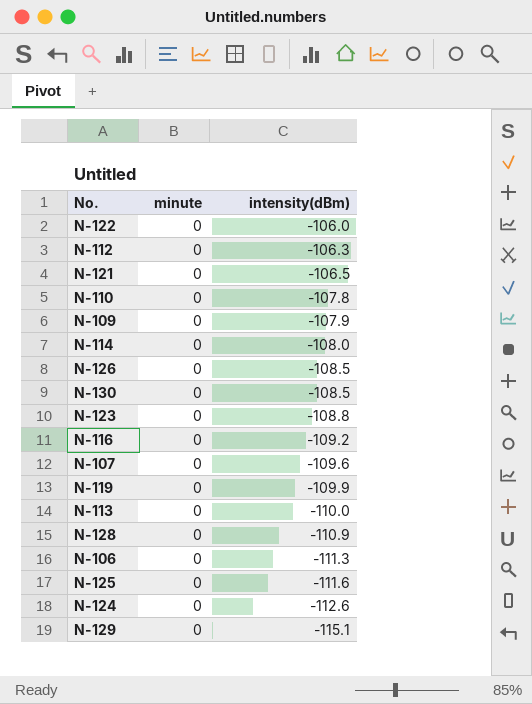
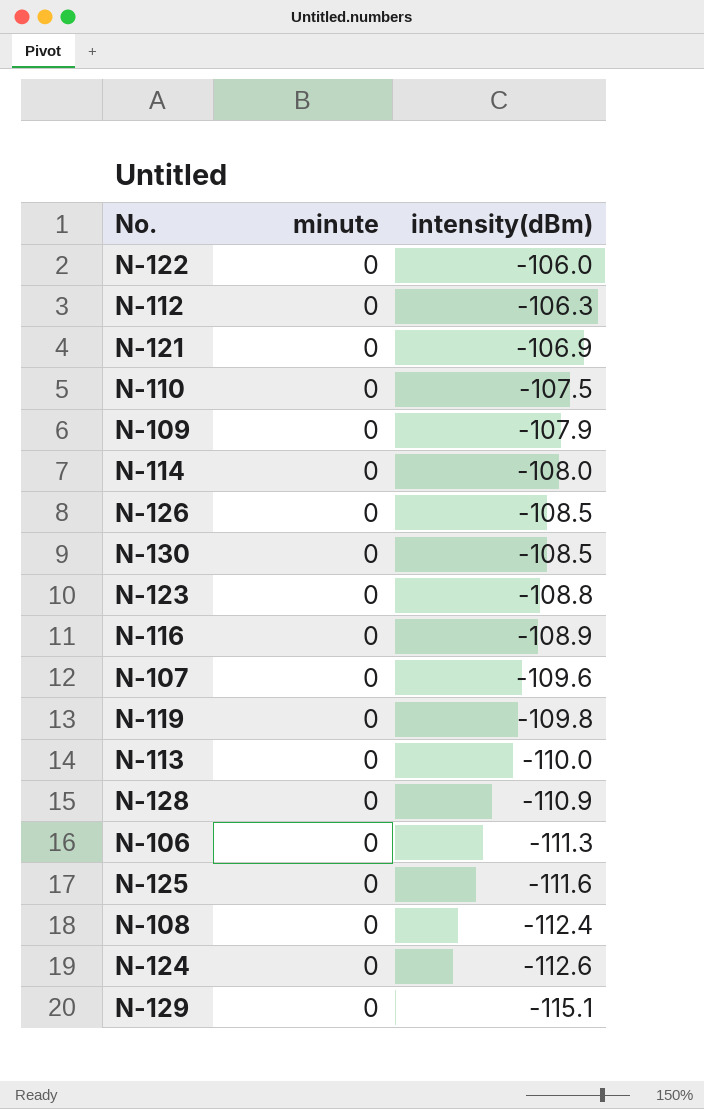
N-121 | intensity(dBm): -106.5 -> -106.9
N-110 | intensity(dBm): -107.8 -> -107.5
N-116 | intensity(dBm): -109.2 -> -108.9
N-119 | intensity(dBm): -109.9 -> -109.8
row N-108: none -> 0 | -112.4

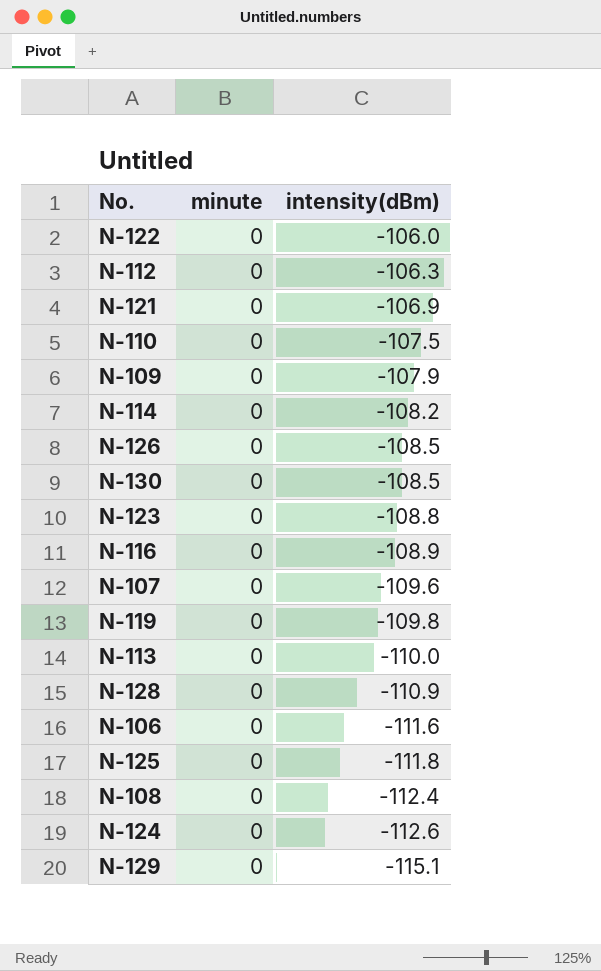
N-114 | intensity(dBm): -108.0 -> -108.2
N-106 | intensity(dBm): -111.3 -> -111.6
N-125 | intensity(dBm): -111.6 -> -111.8

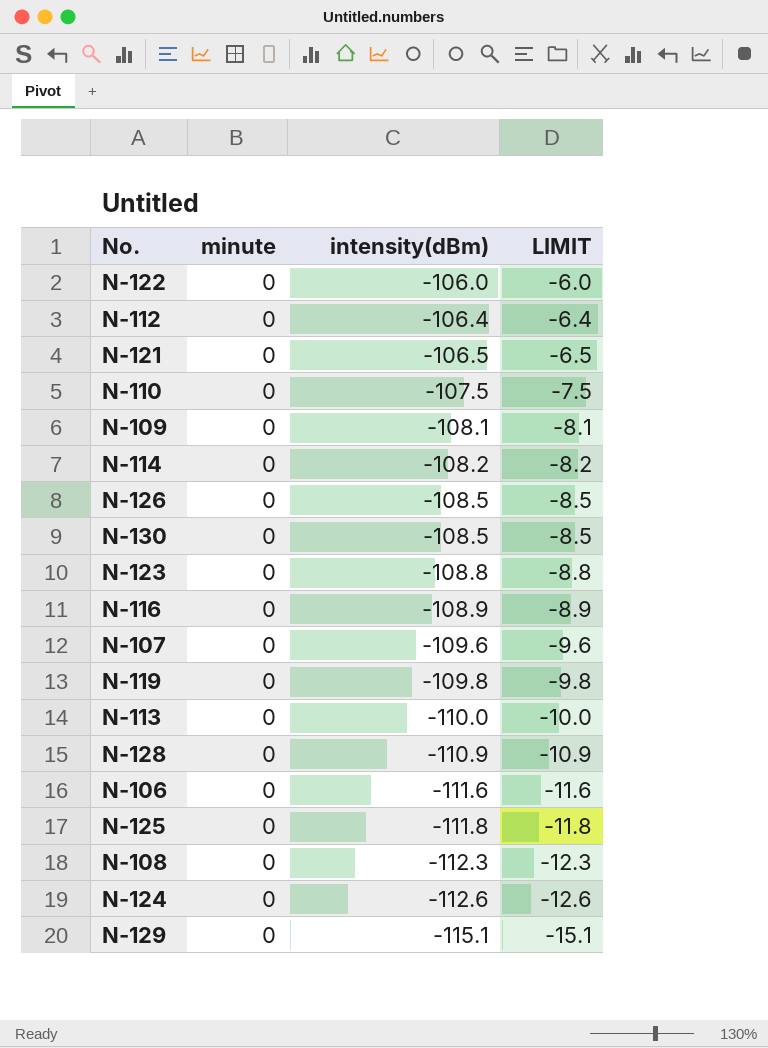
column LIMIT | formula: none -> [intensity(dBm)] + 100
N-112 | intensity(dBm): -106.3 -> -106.4
N-121 | intensity(dBm): -106.9 -> -106.5
N-109 | intensity(dBm): -107.9 -> -108.1
N-108 | intensity(dBm): -112.4 -> -112.3

